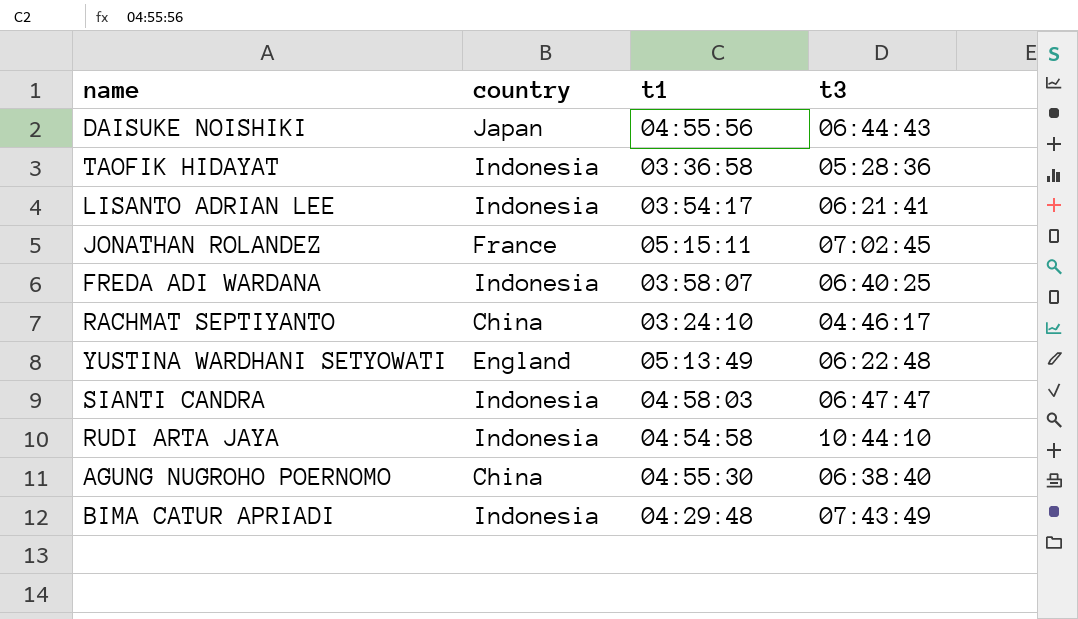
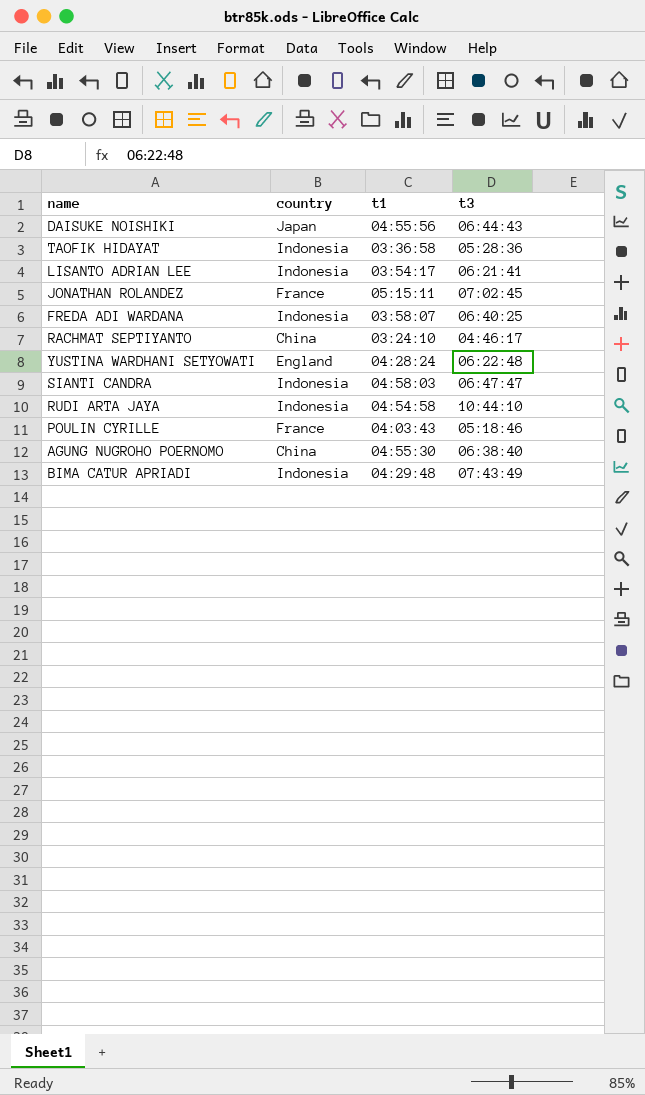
YUSTINA WARDHANI SETYOWATI | t1: 05:13:49 -> 04:28:24
row POULIN CYRILLE: none -> France | 04:03:43 | 05:18:46

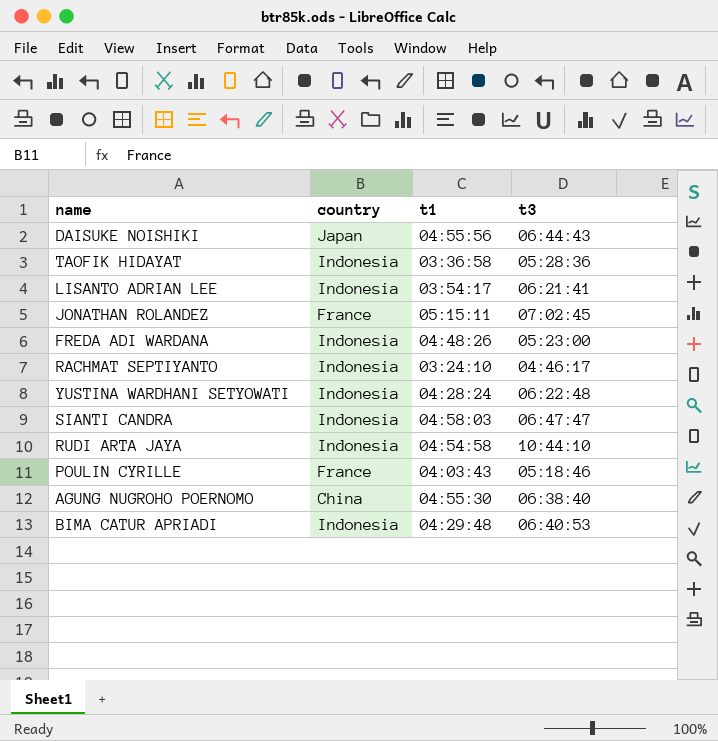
FREDA ADI WARDANA | t1: 03:58:07 -> 04:48:26
FREDA ADI WARDANA | t3: 06:40:25 -> 05:23:00
RACHMAT SEPTIYANTO | country: China -> Indonesia
YUSTINA WARDHANI SETYOWATI | country: England -> Indonesia
BIMA CATUR APRIADI | t3: 07:43:49 -> 06:40:53

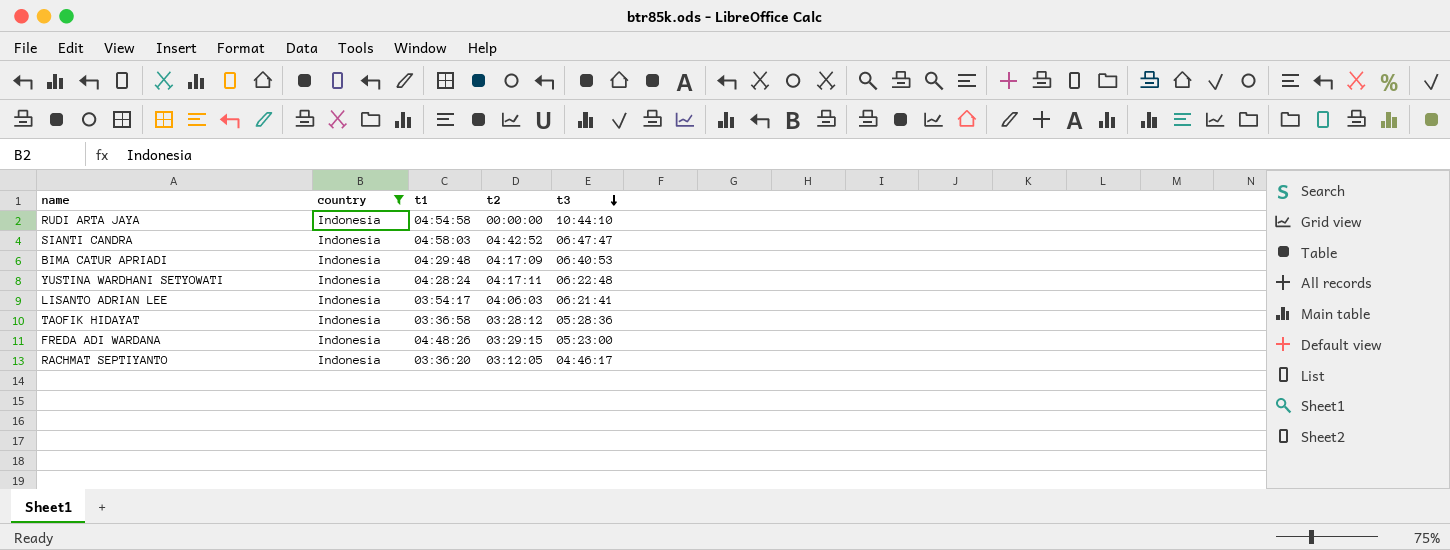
filter: none -> country = Indonesia
row order: none -> t3 descending
column t2 | position: none -> 4
RACHMAT SEPTIYANTO | t1: 03:24:10 -> 03:36:20

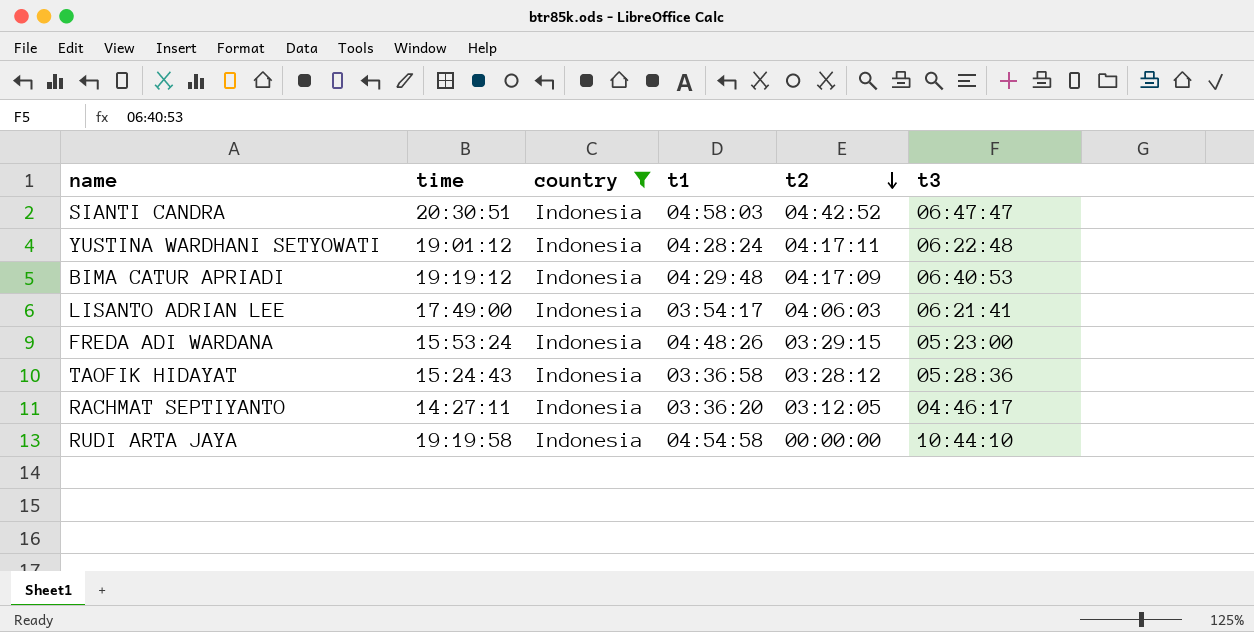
row order: t3 descending -> t2 descending
column time | position: none -> 2

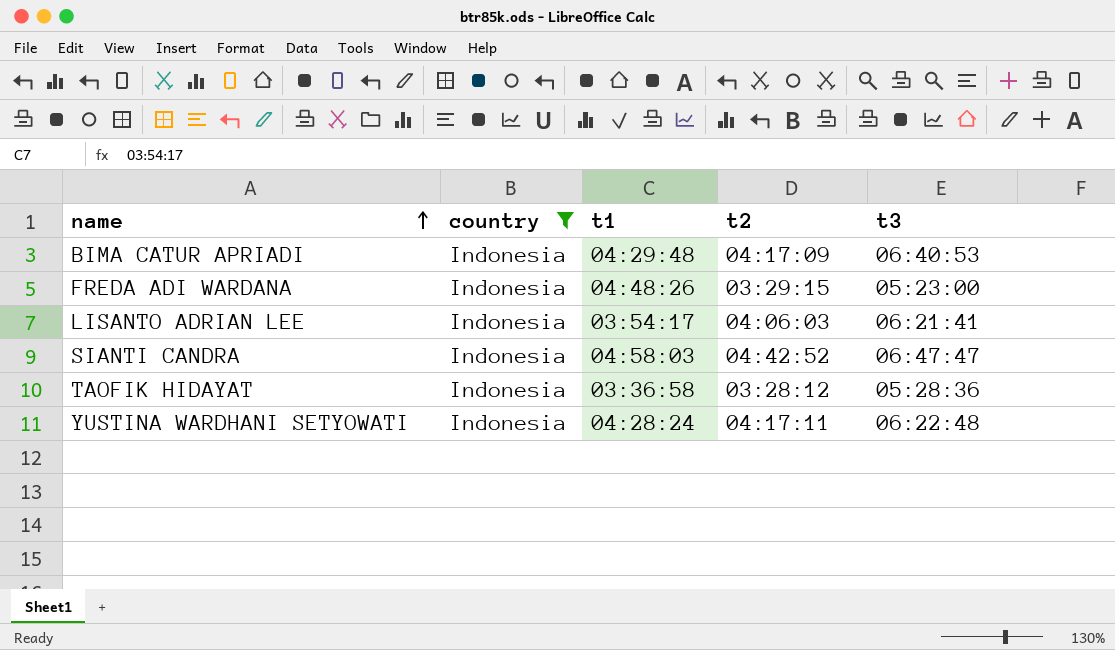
row order: t2 descending -> name ascending
column time | position: 2 -> none
row RACHMAT SEPTIYANTO: 14:27:11 | Indonesia | 03:36:20 | 03:12:05 | 04:46:17 -> none
row RUDI ARTA JAYA: 19:19:58 | Indonesia | 04:54:58 | 00:00:00 | 10:44:10 -> none

